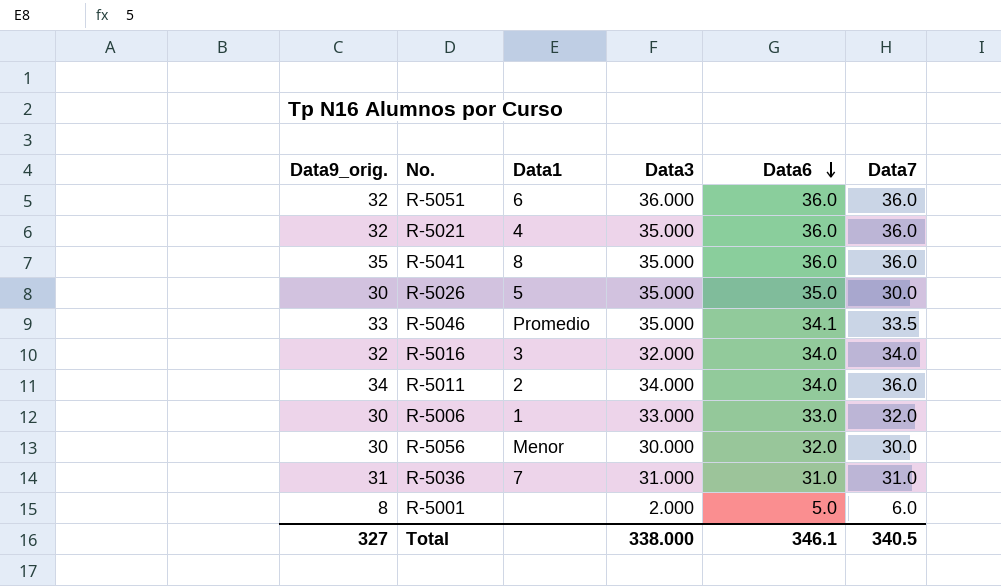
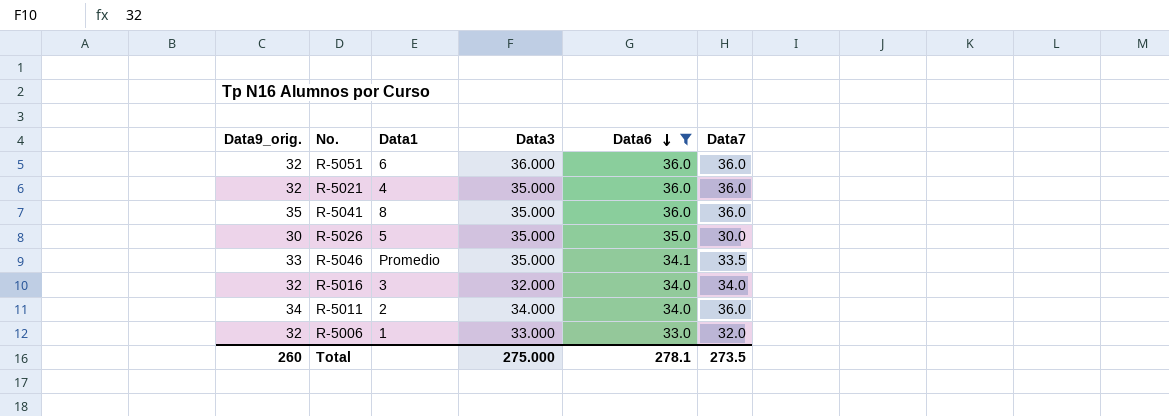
filter: none -> Data6 >= 33.0
R-5006 | Data9_orig.: 30 -> 32
Total | Data9_orig.: 327 -> 260
Total | Data3: 338.000 -> 275.000
Total | Data6: 346.1 -> 278.1
Total | Data7: 340.5 -> 273.5

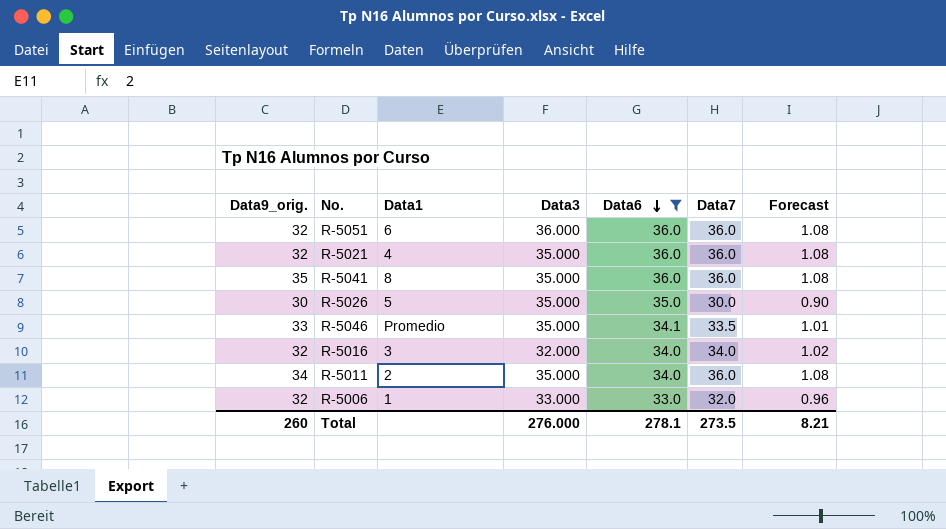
column Forecast | formula: none -> [Data7] * 0.03
R-5011 | Data3: 34.000 -> 35.000
Total | Data3: 275.000 -> 276.000

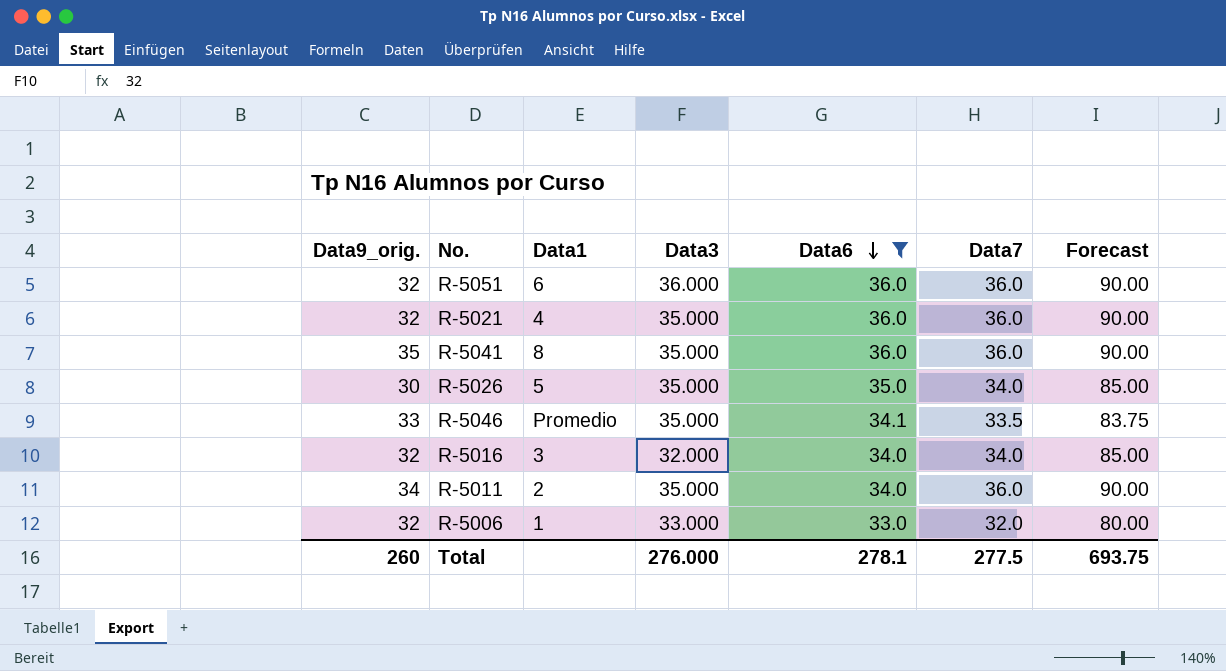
column Forecast | formula: [Data7] * 0.03 -> [Data7] * 2.5
R-5026 | Data7: 30.0 -> 34.0
Total | Data7: 273.5 -> 277.5
Total | Forecast: 8.21 -> 693.75

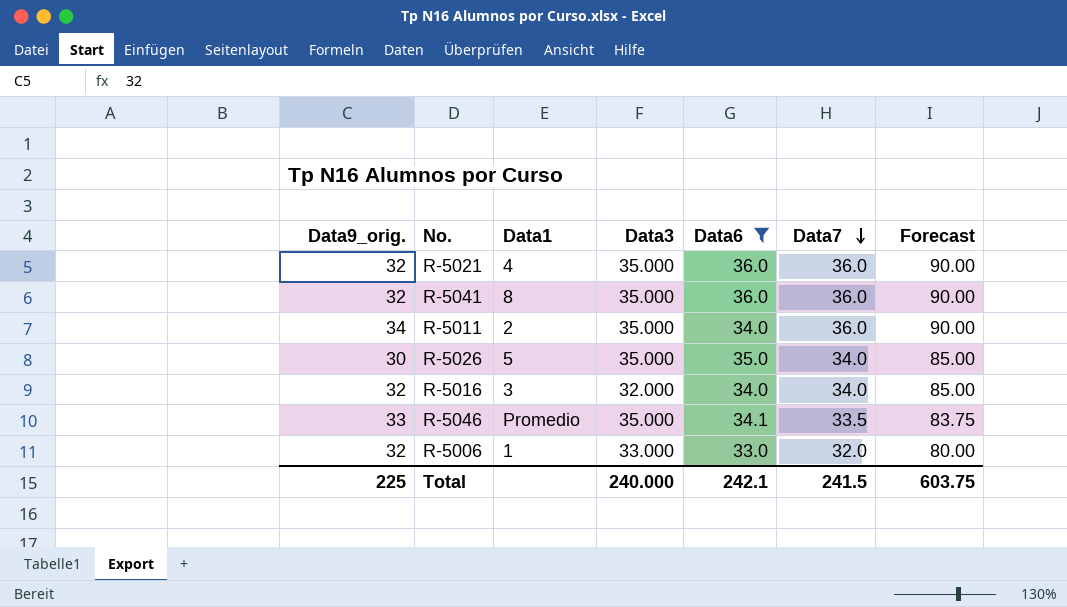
row order: Data6 descending -> Data7 descending
row R-5051: 32 | 6 | 36.000 | 36.0 | 36.0 | 90.00 -> none
R-5041 | Data9_orig.: 35 -> 32
Total | Data9_orig.: 260 -> 225
Total | Data3: 276.000 -> 240.000
Total | Data6: 278.1 -> 242.1
Total | Data7: 277.5 -> 241.5
Total | Forecast: 693.75 -> 603.75

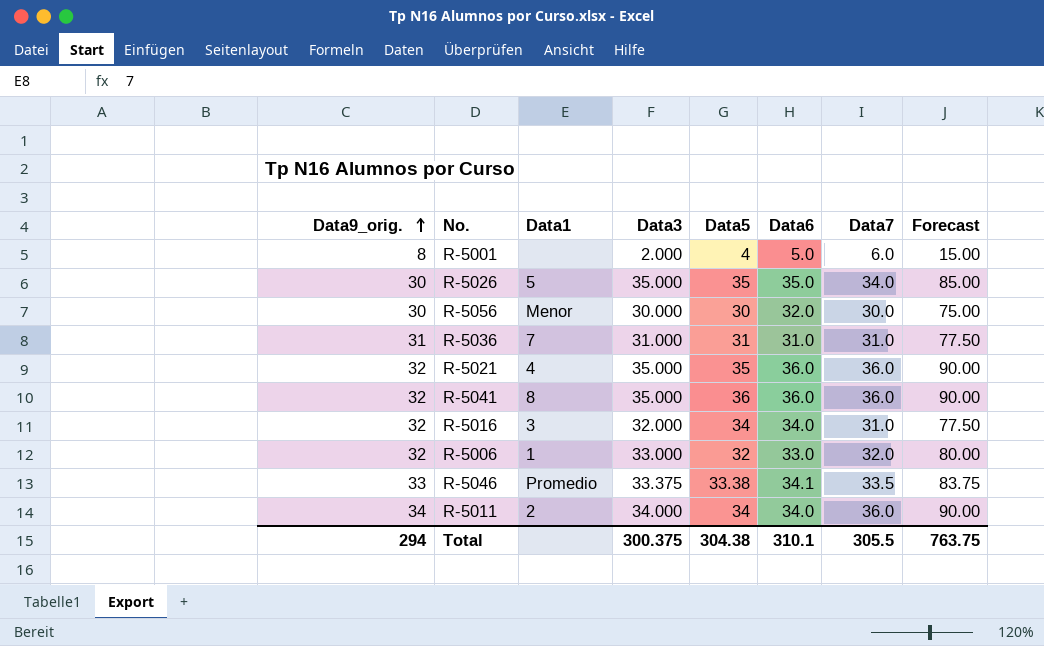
filter: Data6 >= 33.0 -> none
row order: Data7 descending -> Data9_orig. ascending
column Data5 | position: none -> 5
R-5016 | Data7: 34.0 -> 31.0
R-5016 | Forecast: 85.00 -> 77.50
R-5046 | Data3: 35.000 -> 33.375
R-5011 | Data3: 35.000 -> 34.000
Total | Data9_orig.: 225 -> 294
Total | Data3: 240.000 -> 300.375
Total | Data6: 242.1 -> 310.1
Total | Data7: 241.5 -> 305.5
Total | Forecast: 603.75 -> 763.75

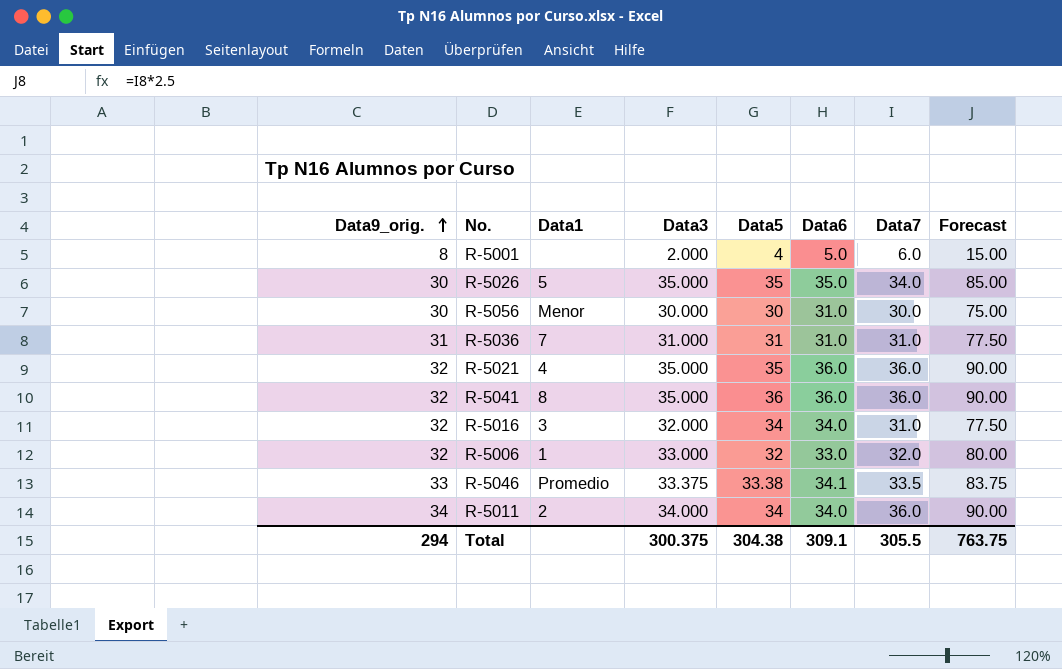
R-5056 | Data6: 32.0 -> 31.0
Total | Data6: 310.1 -> 309.1

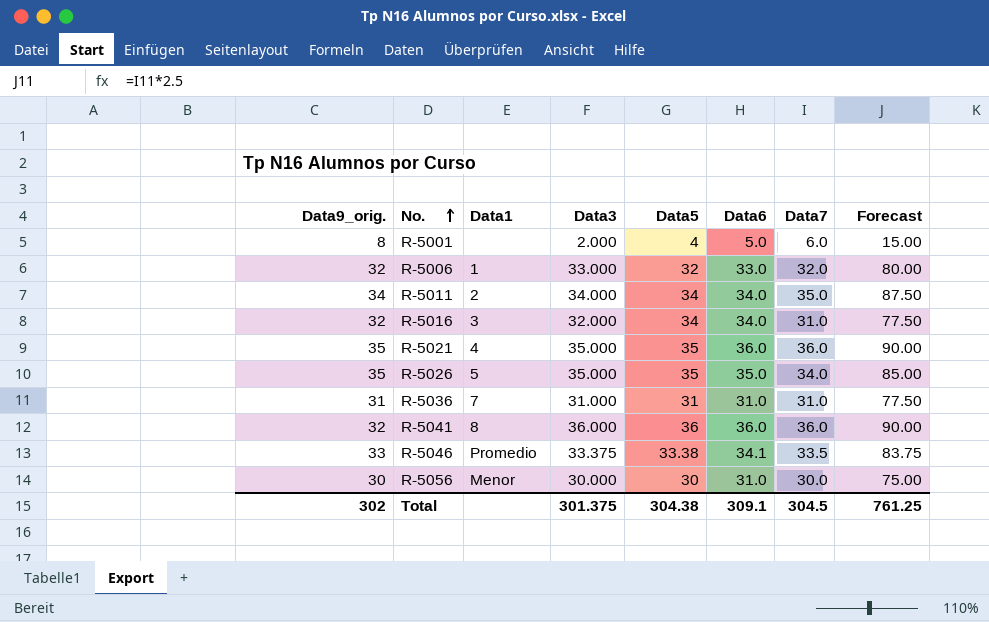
row order: Data9_orig. ascending -> No. ascending
R-5011 | Data7: 36.0 -> 35.0
R-5011 | Forecast: 90.00 -> 87.50
R-5021 | Data9_orig.: 32 -> 35
R-5026 | Data9_orig.: 30 -> 35
R-5041 | Data3: 35.000 -> 36.000
Total | Data9_orig.: 294 -> 302
Total | Data3: 300.375 -> 301.375
Total | Data7: 305.5 -> 304.5
Total | Forecast: 763.75 -> 761.25

